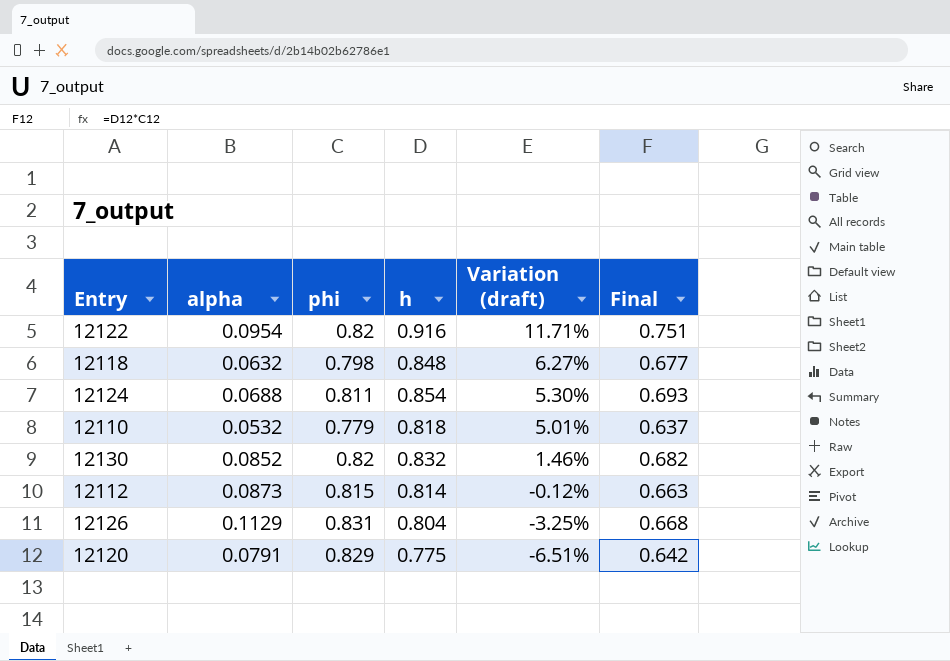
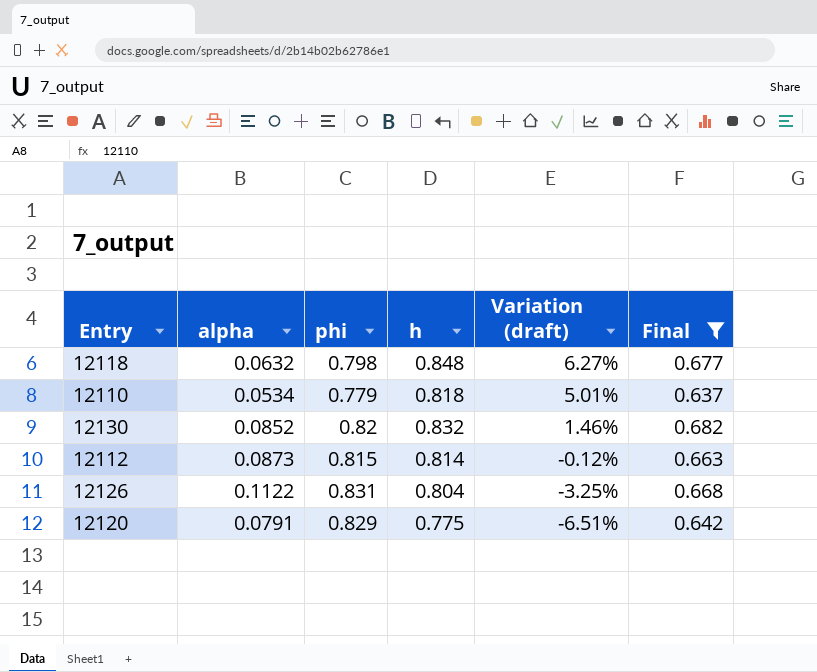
filter: none -> Final <= 0.682
12110 | alpha: 0.0532 -> 0.0534
12126 | alpha: 0.1129 -> 0.1122

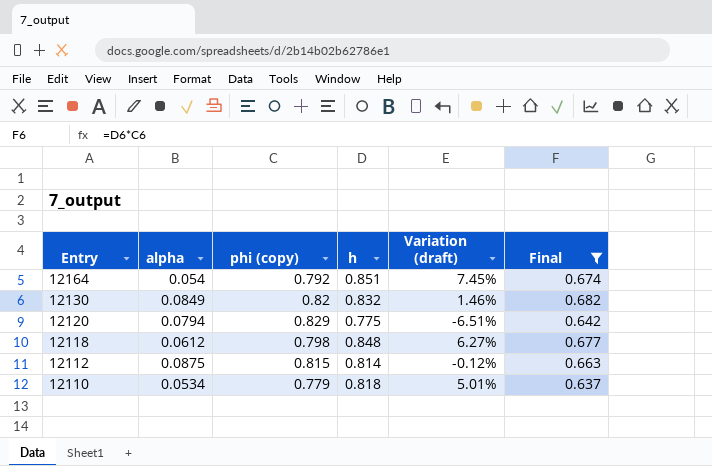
row order: Variation (draft) descending -> Entry descending
column name: phi -> phi (copy)
row 12126: 0.1122 | 0.831 | 0.804 | -3.25% | 0.668 -> none
row 12164: none -> 0.054 | 0.792 | 0.851 | 7.45% | 0.674
12130 | alpha: 0.0852 -> 0.0849
12120 | alpha: 0.0791 -> 0.0794
12118 | alpha: 0.0632 -> 0.0612
12112 | alpha: 0.0873 -> 0.0875

